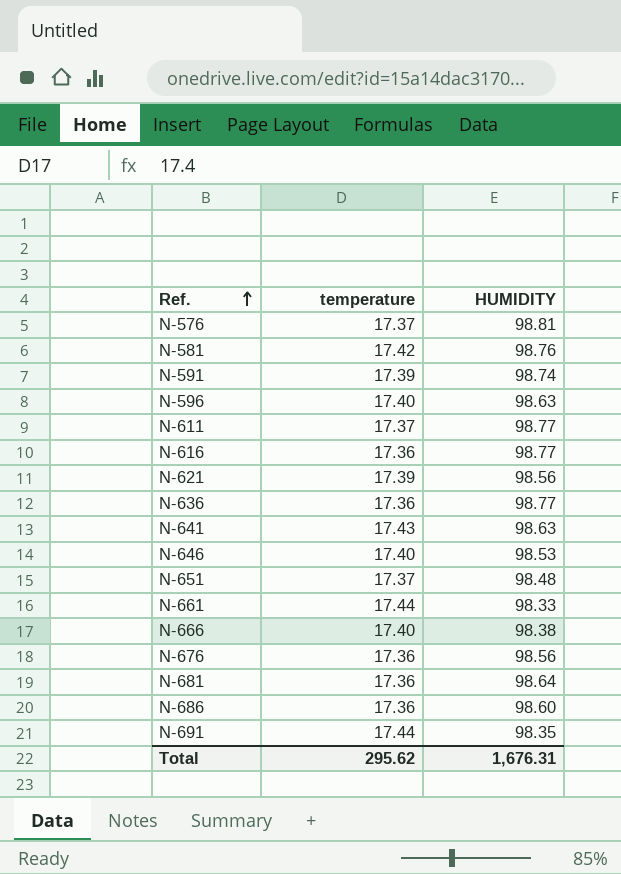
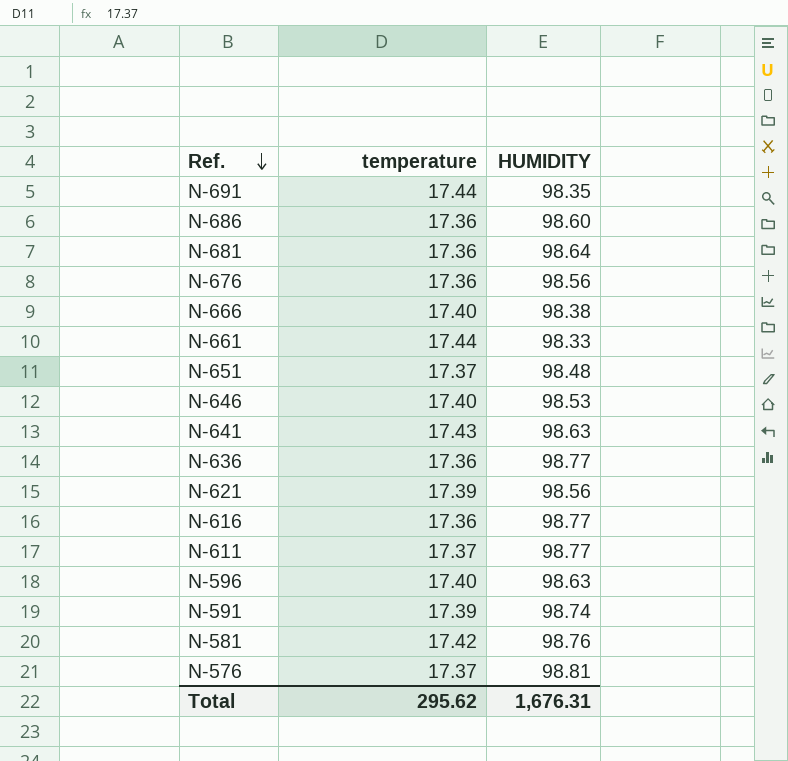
row order: Ref. ascending -> Ref. descending

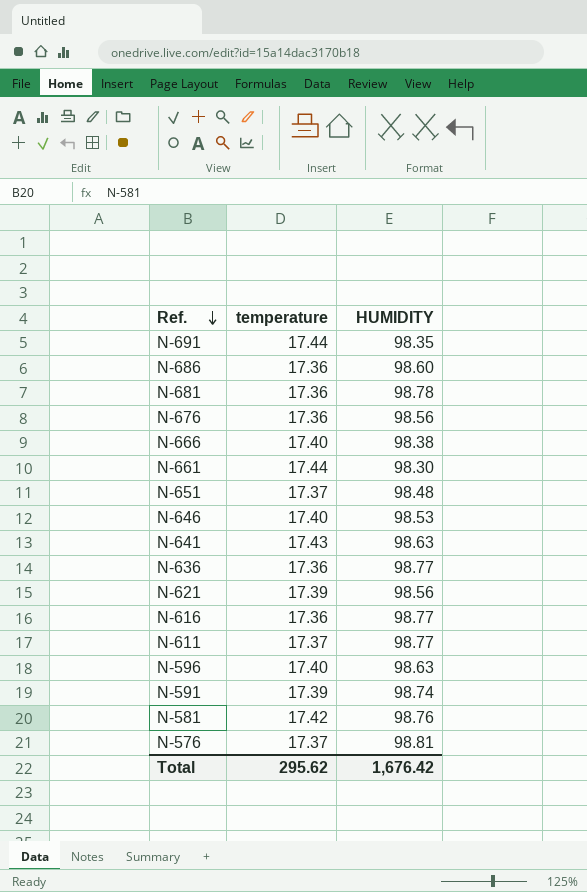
N-681 | HUMIDITY: 98.64 -> 98.78
N-661 | HUMIDITY: 98.33 -> 98.30
Total | HUMIDITY: 1,676.31 -> 1,676.42

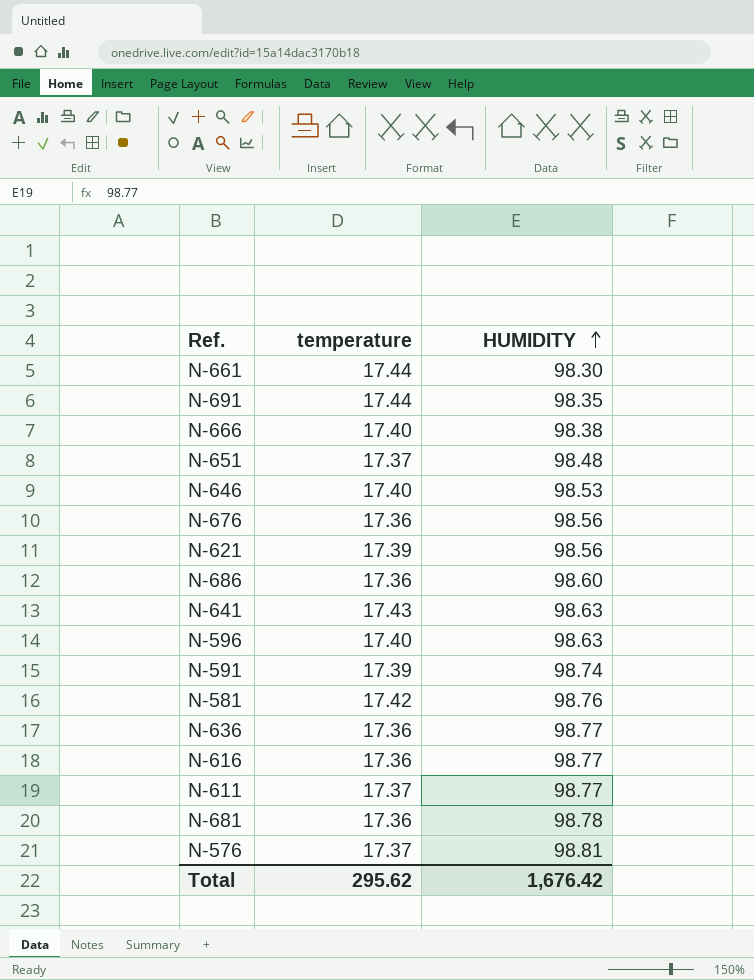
row order: Ref. descending -> HUMIDITY ascending

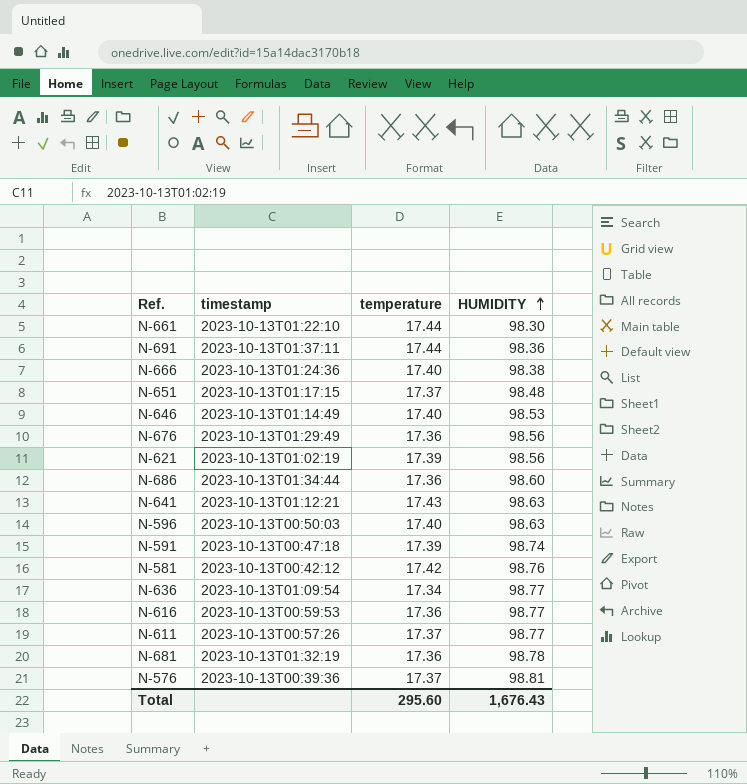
column timestamp | position: none -> 2
N-691 | HUMIDITY: 98.35 -> 98.36
N-636 | temperature: 17.36 -> 17.34
Total | temperature: 295.62 -> 295.60
Total | HUMIDITY: 1,676.42 -> 1,676.43

